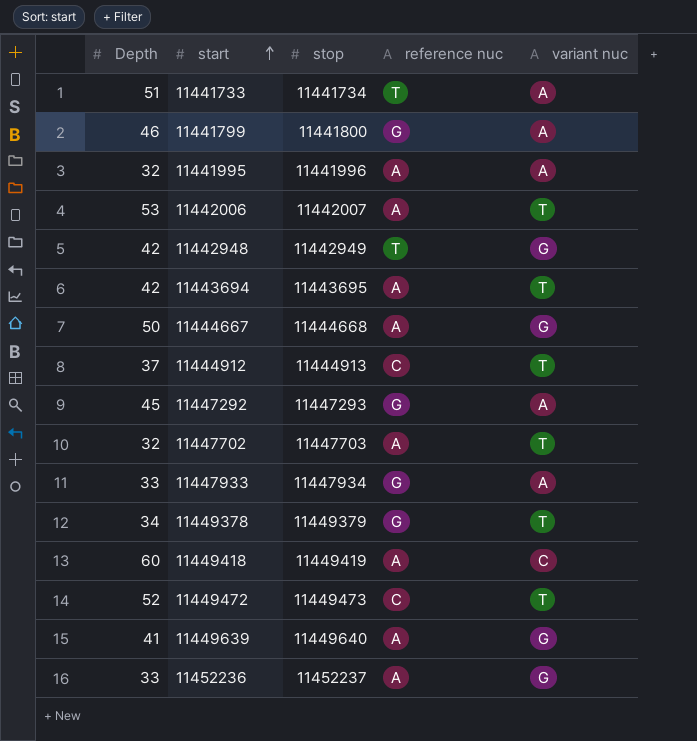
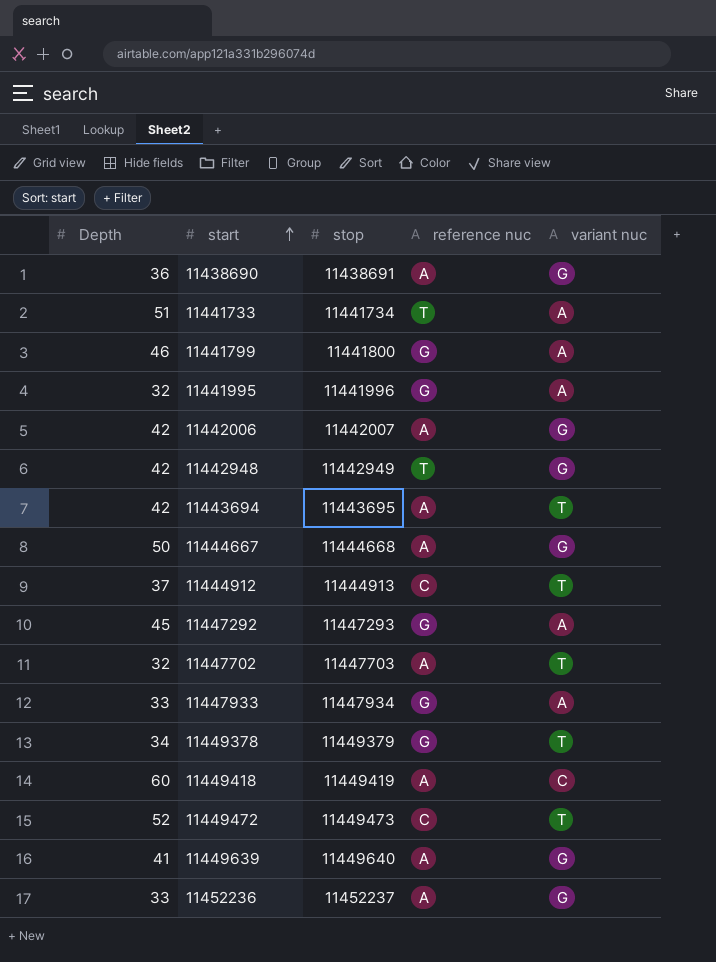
row 11438690: none -> 36 | 11438691 | A | G
11441995 | reference nuc: A -> G
11442006 | Depth: 53 -> 42
11442006 | variant nuc: T -> G

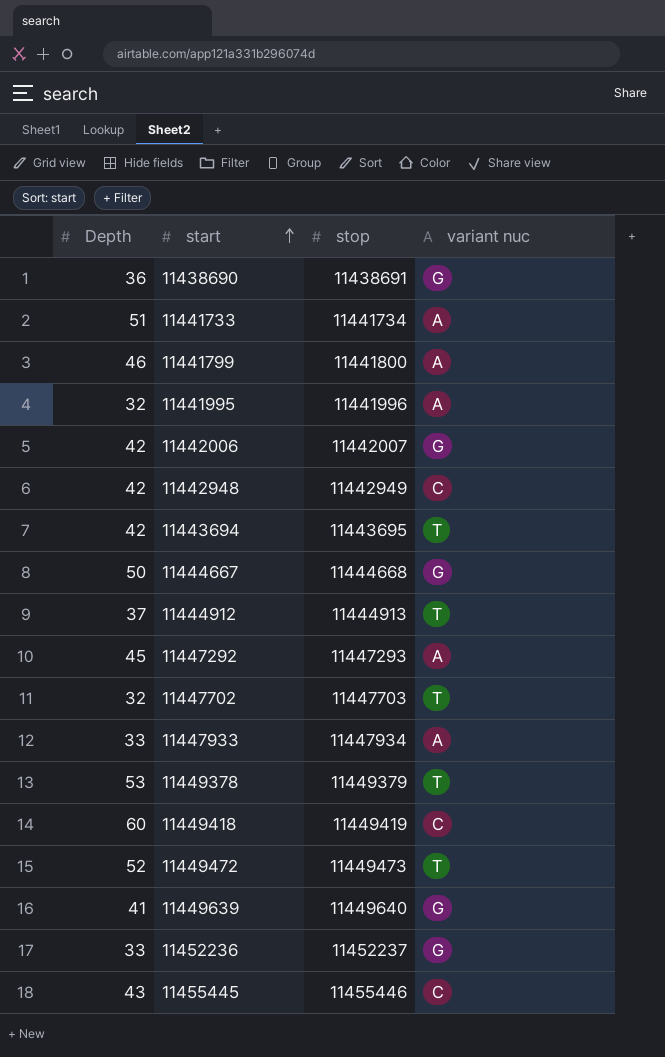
column reference nuc | position: 4 -> none
11442948 | variant nuc: G -> C
11449378 | Depth: 34 -> 53
row 11455445: none -> 43 | 11455446 | C

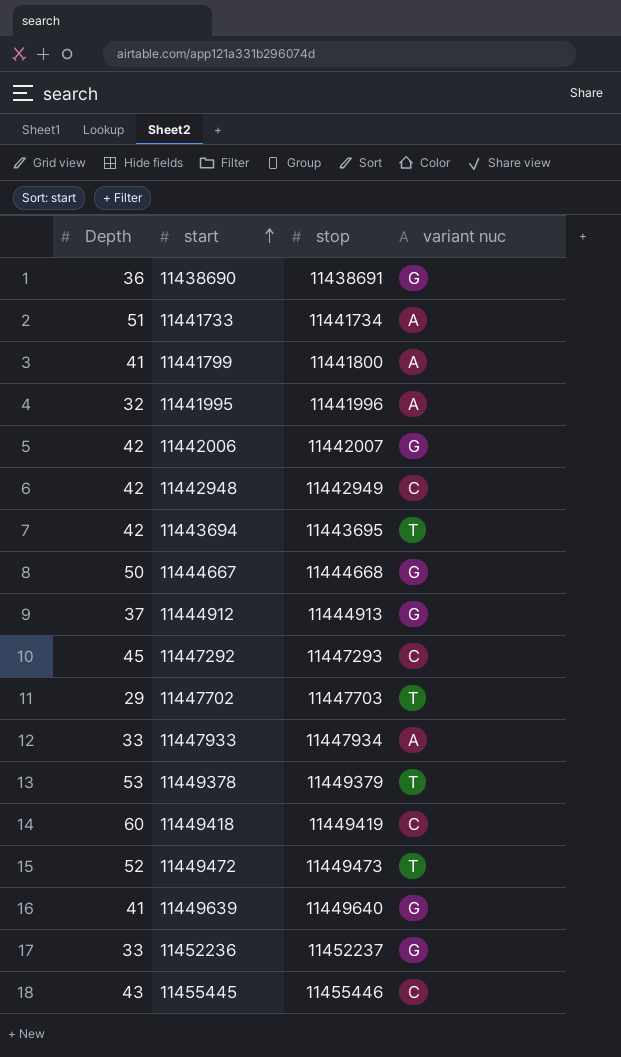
11441799 | Depth: 46 -> 41
11444912 | variant nuc: T -> G
11447292 | variant nuc: A -> C
11447702 | Depth: 32 -> 29

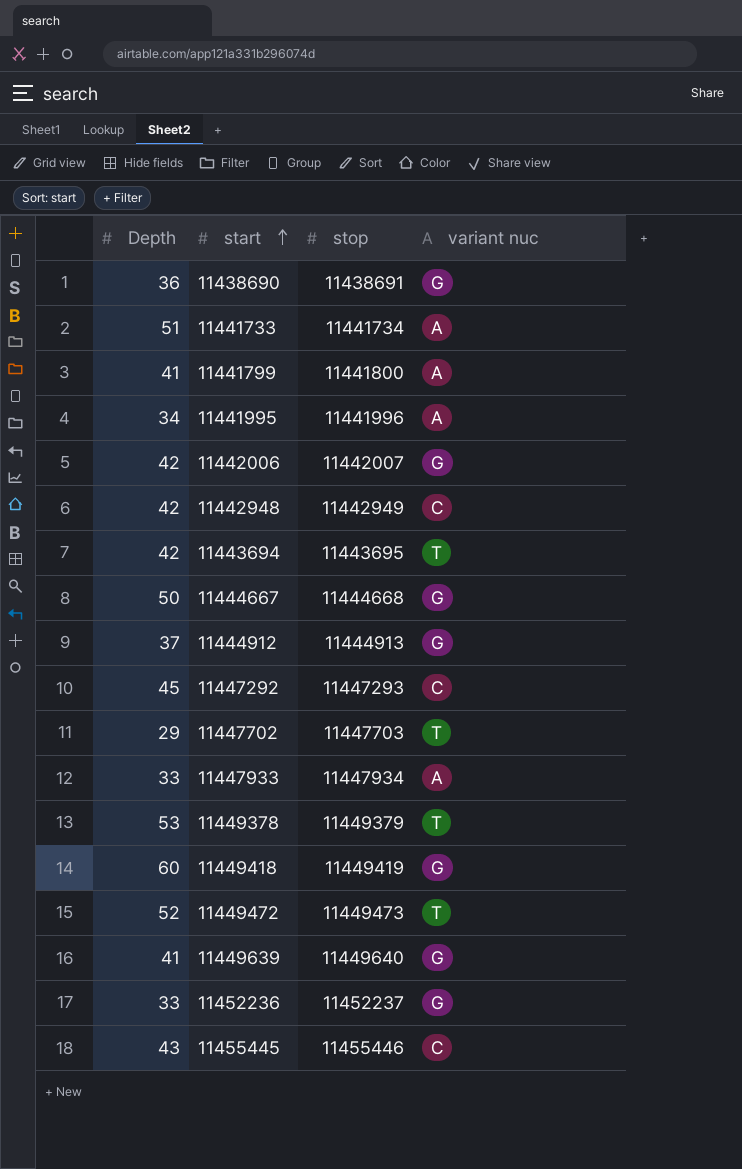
11441995 | Depth: 32 -> 34
11449418 | variant nuc: C -> G

